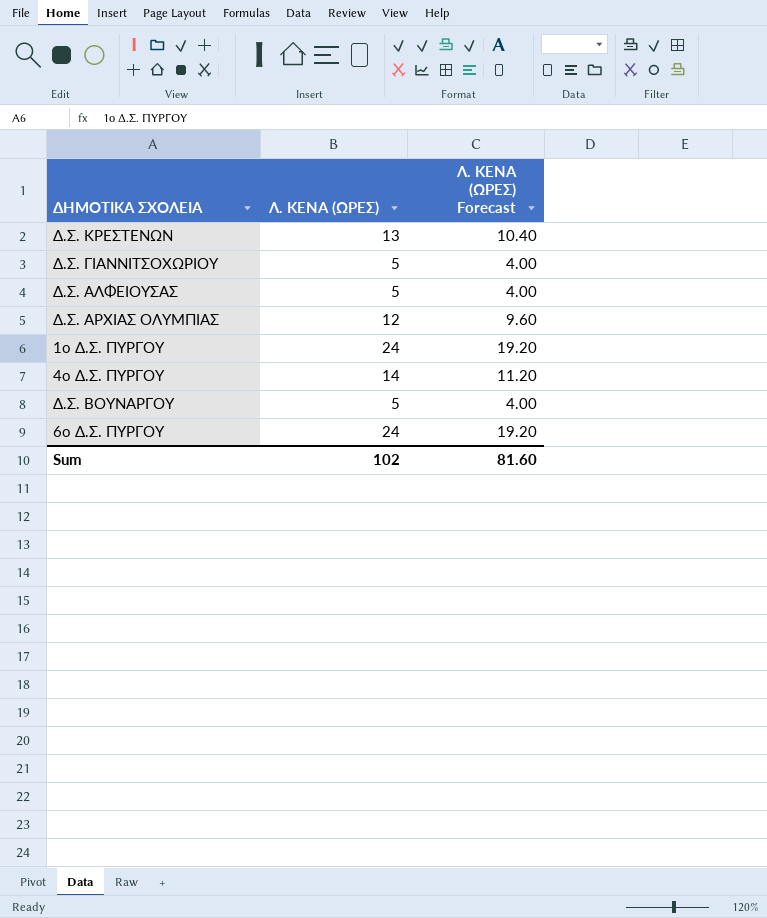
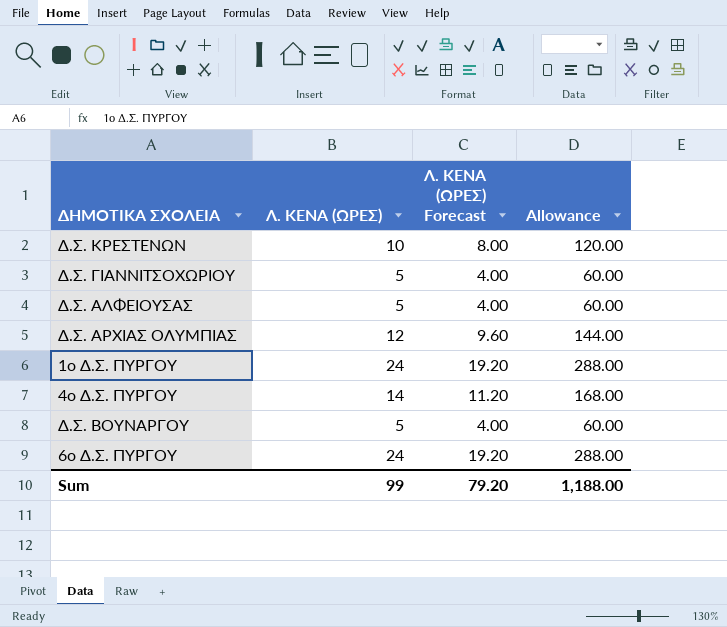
column Allowance | formula: none -> [Λ. ΚΕΝΑ (ΩΡΕΣ)] * 12
Δ.Σ. ΚΡΕΣΤΕΝΩΝ | Λ. ΚΕΝΑ (ΩΡΕΣ): 13 -> 10
Δ.Σ. ΚΡΕΣΤΕΝΩΝ | Λ. ΚΕΝΑ (ΩΡΕΣ) Forecast: 10.40 -> 8.00
Sum | Λ. ΚΕΝΑ (ΩΡΕΣ): 102 -> 99
Sum | Λ. ΚΕΝΑ (ΩΡΕΣ) Forecast: 81.60 -> 79.20

